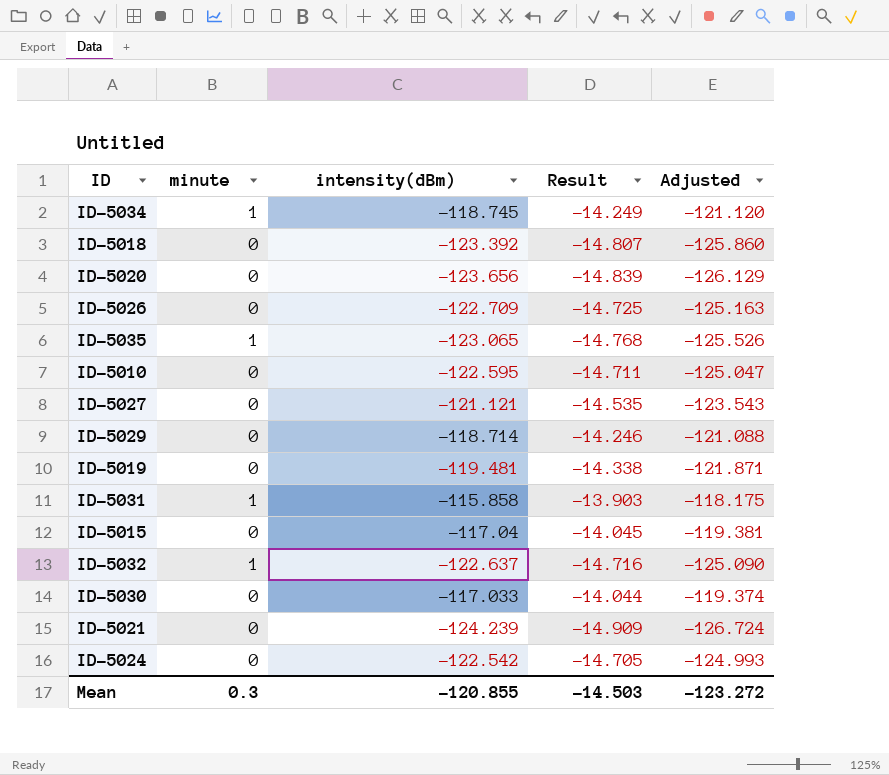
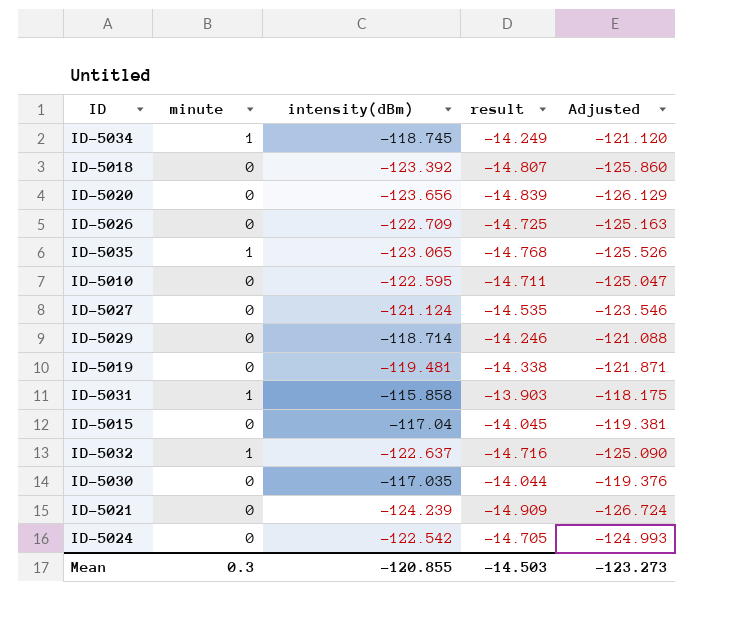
column name: Result -> result
ID-5027 | intensity(dBm): -121.121 -> -121.124
ID-5027 | Adjusted: -123.543 -> -123.546
ID-5030 | intensity(dBm): -117.033 -> -117.035
ID-5030 | Adjusted: -119.374 -> -119.376
Mean | Adjusted: -123.272 -> -123.273

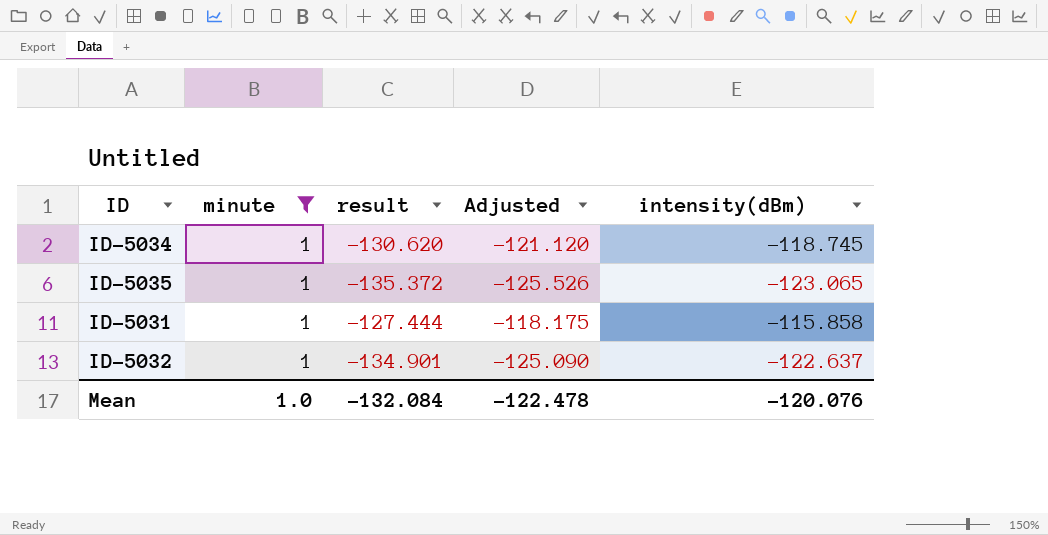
filter: none -> minute = 1
column result | formula: [intensity(dBm)] * 0.12 -> [intensity(dBm)] * 1.1
column intensity(dBm) | position: 3 -> 5
Mean | minute: 0.3 -> 1.0
Mean | result: -14.503 -> -132.084
Mean | Adjusted: -123.273 -> -122.478
Mean | intensity(dBm): -120.855 -> -120.076

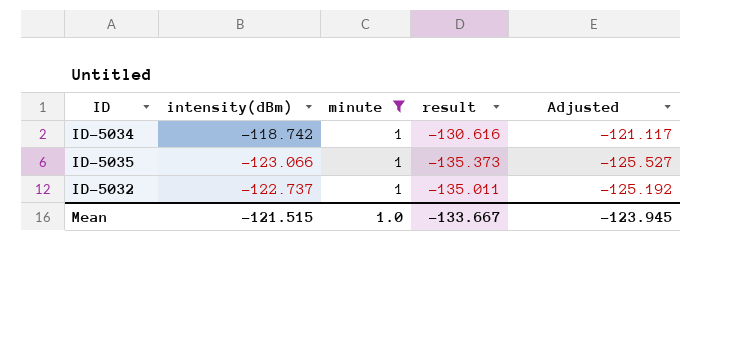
column intensity(dBm) | position: 5 -> 2
row ID-5031: 1 | -127.444 | -118.175 | -115.858 -> none
ID-5034 | intensity(dBm): -118.745 -> -118.742
ID-5034 | result: -130.620 -> -130.616
ID-5034 | Adjusted: -121.120 -> -121.117
ID-5035 | intensity(dBm): -123.065 -> -123.066
ID-5035 | result: -135.372 -> -135.373
ID-5035 | Adjusted: -125.526 -> -125.527
ID-5032 | intensity(dBm): -122.637 -> -122.737
ID-5032 | result: -134.901 -> -135.011
ID-5032 | Adjusted: -125.090 -> -125.192
Mean | intensity(dBm): -120.076 -> -121.515
Mean | result: -132.084 -> -133.667
Mean | Adjusted: -122.478 -> -123.945

